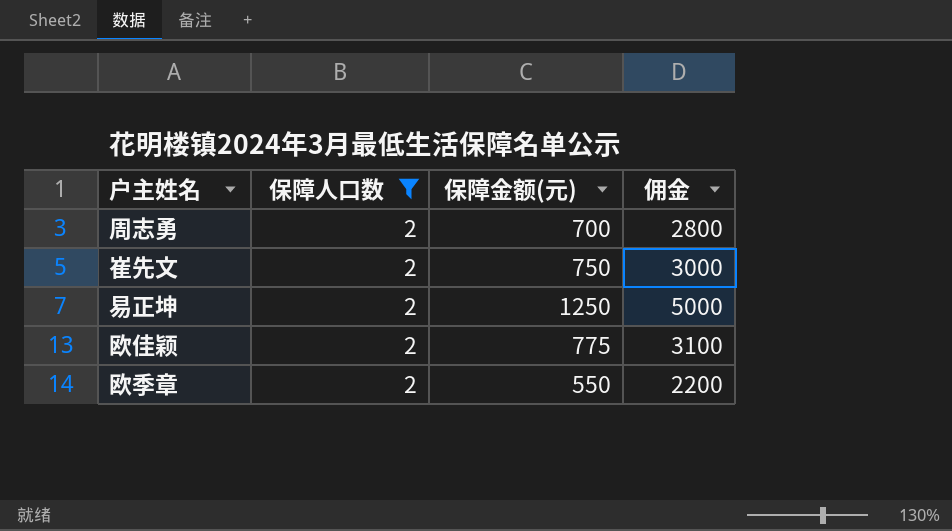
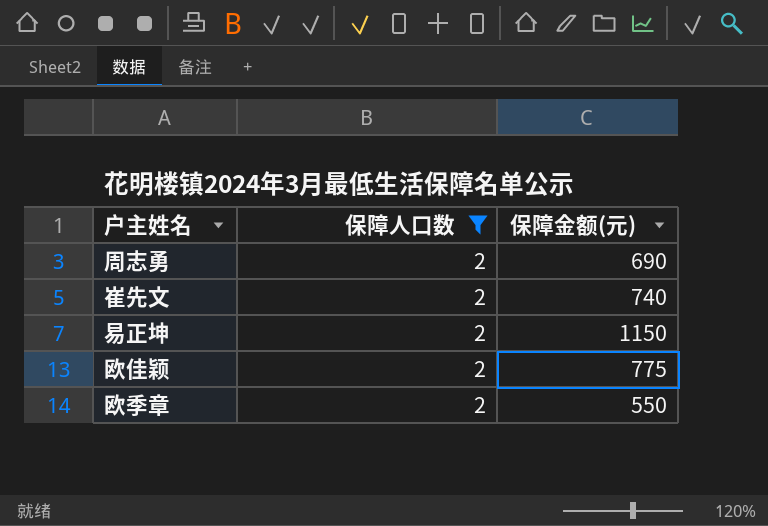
column 佣金 | formula: [保障金额(元)] * 4 -> none
周志勇 | 保障金额(元): 700 -> 690
崔先文 | 保障金额(元): 750 -> 740
易正坤 | 保障金额(元): 1250 -> 1150

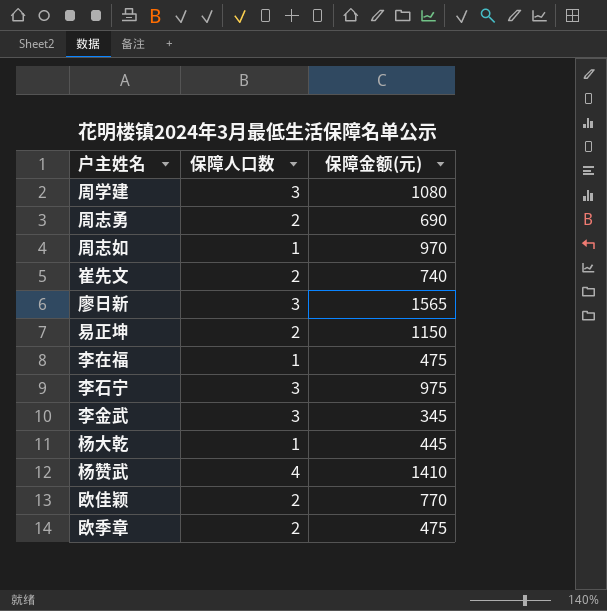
filter: 保障人口数 = 2 -> none
欧佳颖 | 保障金额(元): 775 -> 770
欧季章 | 保障金额(元): 550 -> 475

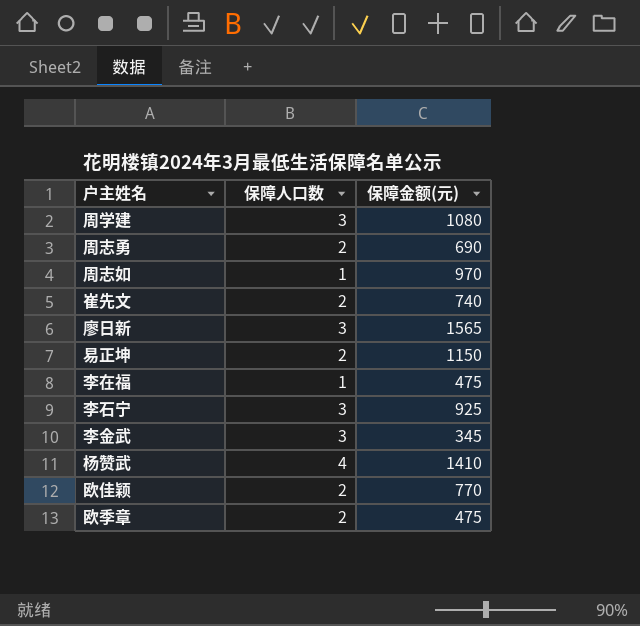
row 杨大乾: 1 | 445 -> none
李石宁 | 保障金额(元): 975 -> 925

